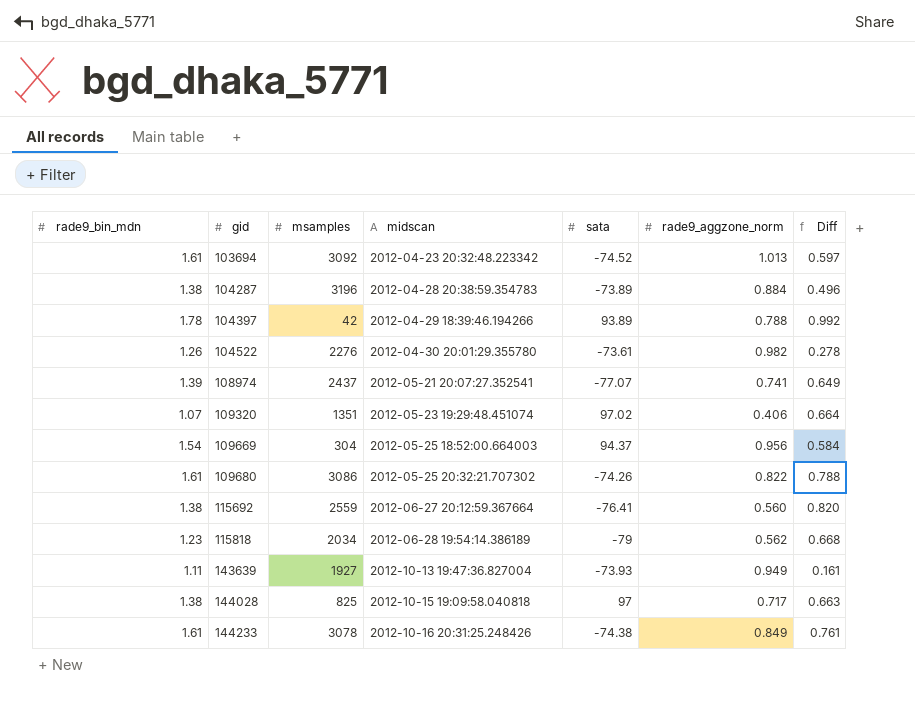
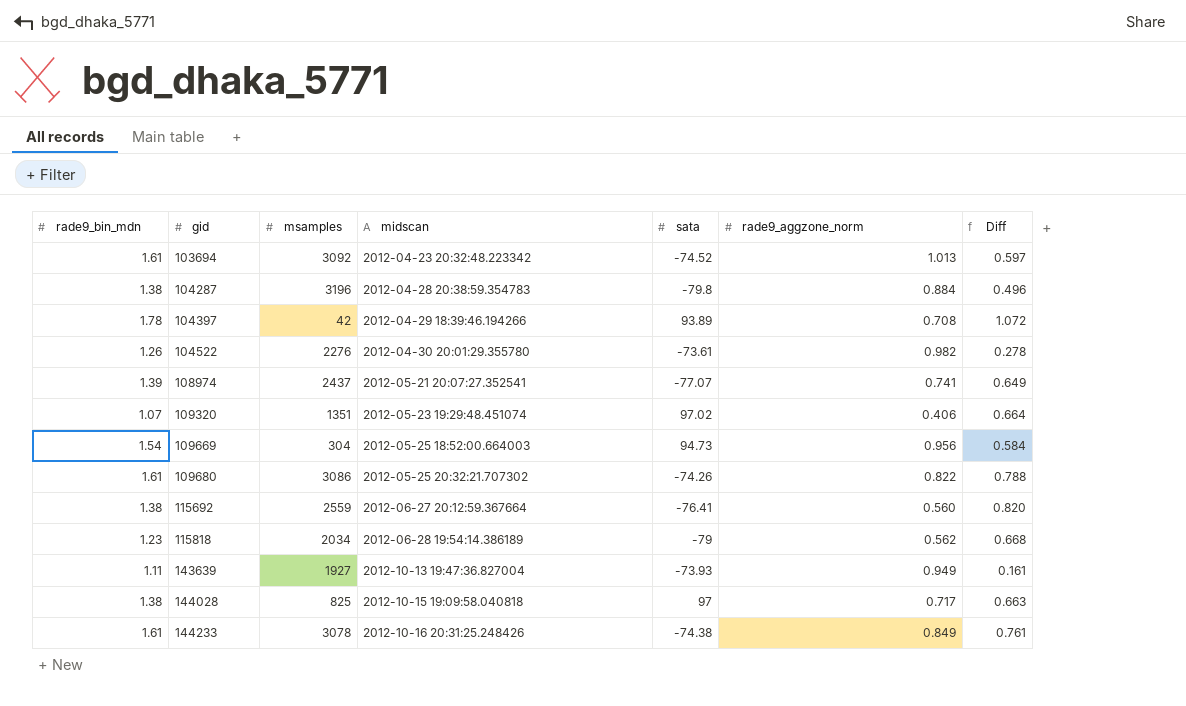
104287 | sata: -73.89 -> -79.8
104397 | rade9_aggzone_norm: 0.788 -> 0.708
104397 | Diff: 0.992 -> 1.072
109669 | sata: 94.37 -> 94.73

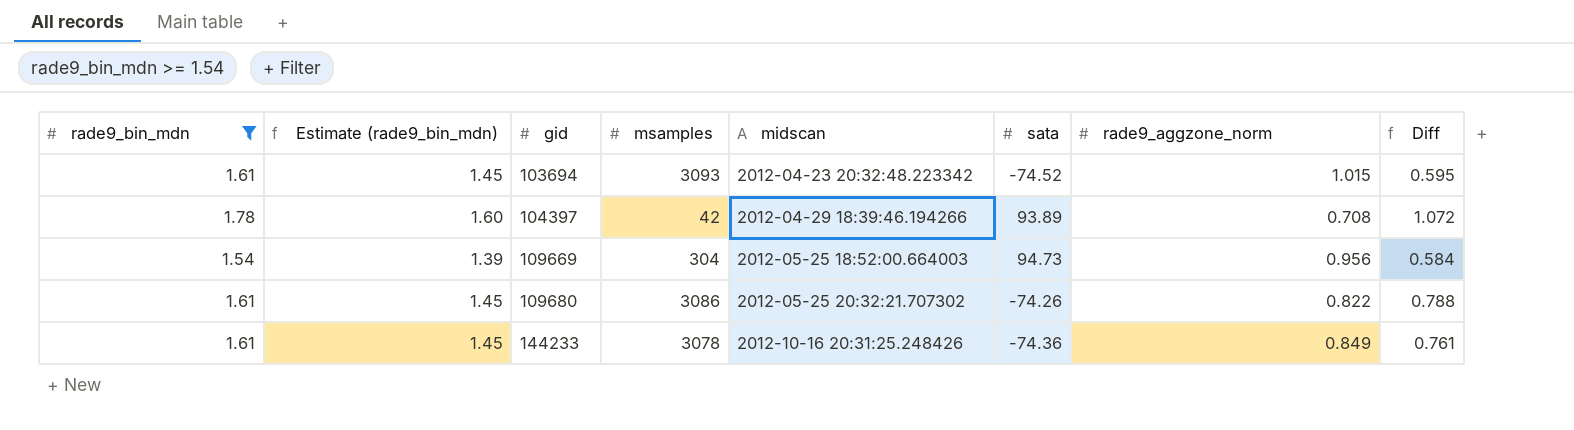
filter: none -> rade9_bin_mdn >= 1.54
column Estimate (rade9_bin_mdn) | formula: none -> [rade9_bin_mdn] * 0.9
103694 | msamples: 3092 -> 3093
103694 | rade9_aggzone_norm: 1.013 -> 1.015
103694 | Diff: 0.597 -> 0.595
144233 | sata: -74.38 -> -74.36

